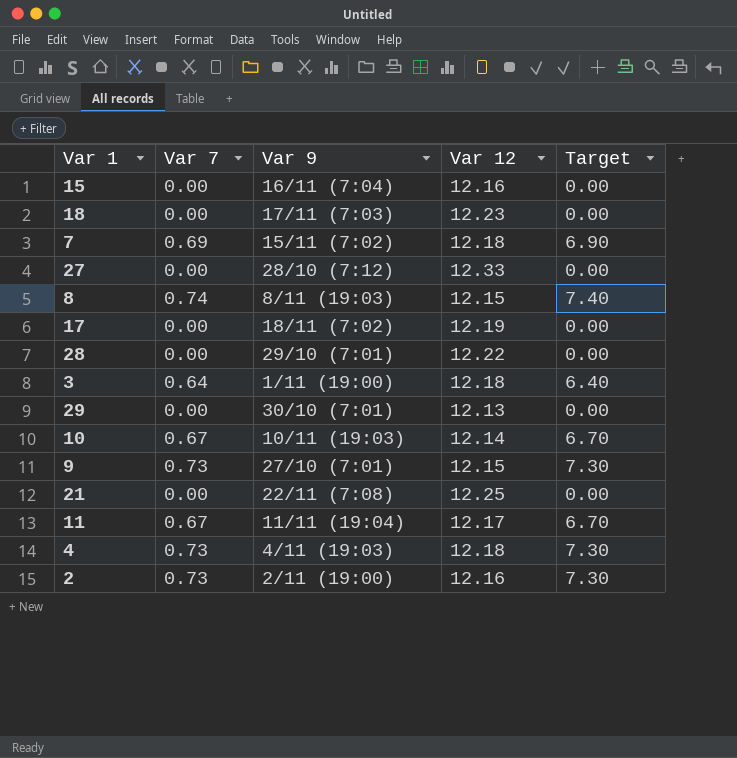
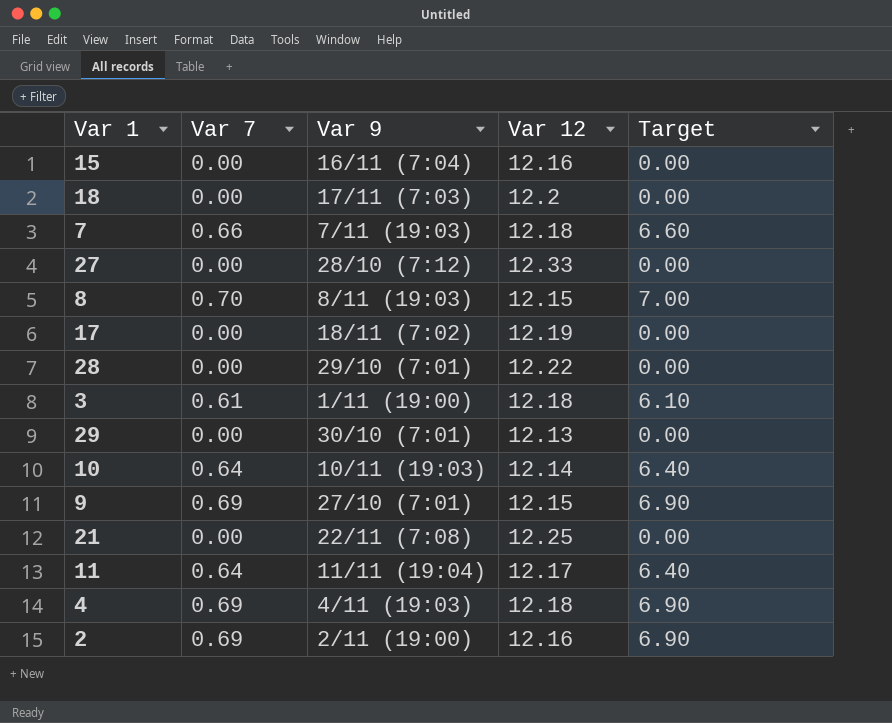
18 | Var 12: 12.23 -> 12.2
7 | Var 7: 0.69 -> 0.66
7 | Var 9: 15/11 (7:02) -> 7/11 (19:03)
7 | Target: 6.90 -> 6.60
8 | Var 7: 0.74 -> 0.70
8 | Target: 7.40 -> 7.00
3 | Var 7: 0.64 -> 0.61
3 | Target: 6.40 -> 6.10
10 | Var 7: 0.67 -> 0.64
10 | Target: 6.70 -> 6.40
9 | Var 7: 0.73 -> 0.69
9 | Target: 7.30 -> 6.90
11 | Var 7: 0.67 -> 0.64
11 | Target: 6.70 -> 6.40
4 | Var 7: 0.73 -> 0.69
4 | Target: 7.30 -> 6.90
2 | Var 7: 0.73 -> 0.69
2 | Target: 7.30 -> 6.90

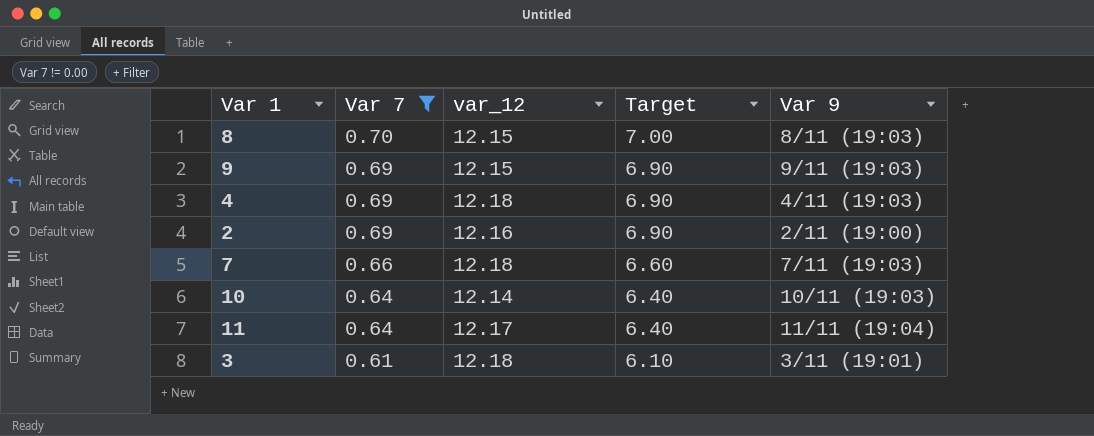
filter: none -> Var 7 != 0.00
row order: none -> Var 7 descending
column name: Var 12 -> var_12
column Var 9 | position: 3 -> 5
9 | Var 9: 27/10 (7:01) -> 9/11 (19:03)
3 | Var 9: 1/11 (19:00) -> 3/11 (19:01)

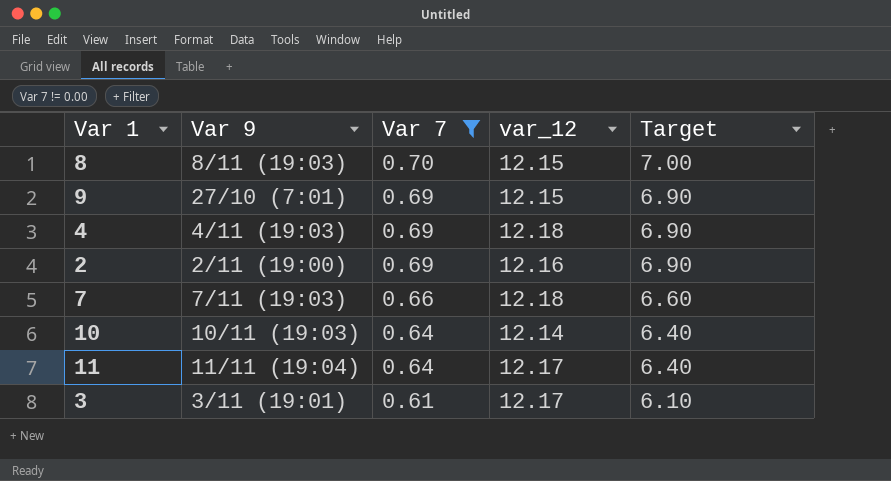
column Var 9 | position: 5 -> 2
9 | Var 9: 9/11 (19:03) -> 27/10 (7:01)
3 | var_12: 12.18 -> 12.17

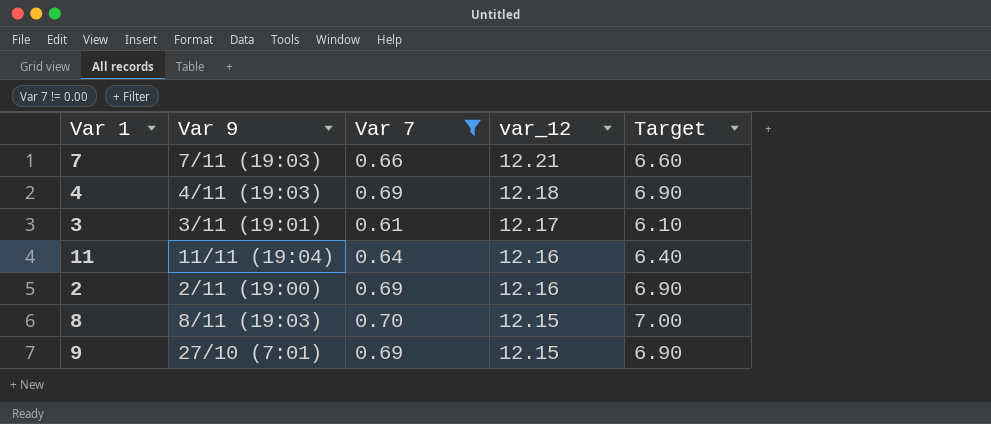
row order: Var 7 descending -> var_12 descending
row 10: 10/11 (19:03) | 0.64 | 12.14 | 6.40 -> none
7 | var_12: 12.18 -> 12.21
11 | var_12: 12.17 -> 12.16

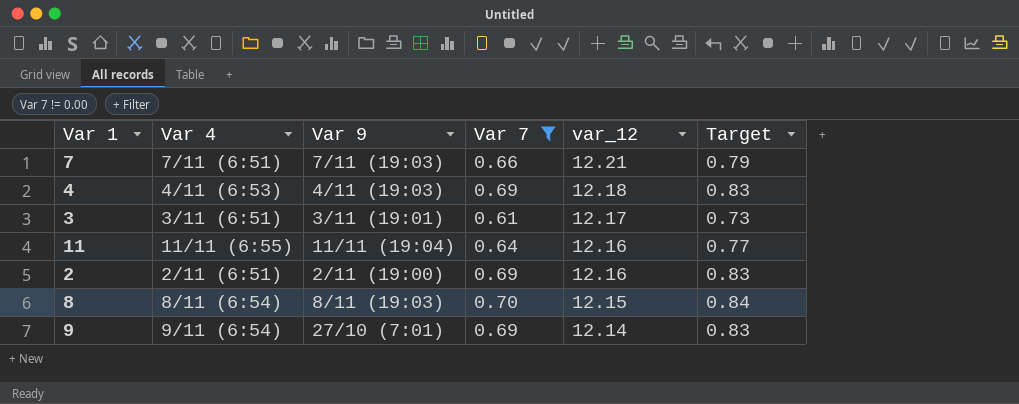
column Var 4 | position: none -> 2
column Target | formula: [Var 7] * 10 -> [Var 7] * 1.2
9 | var_12: 12.15 -> 12.14

